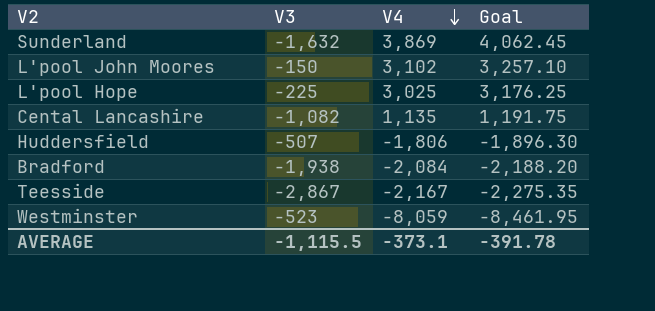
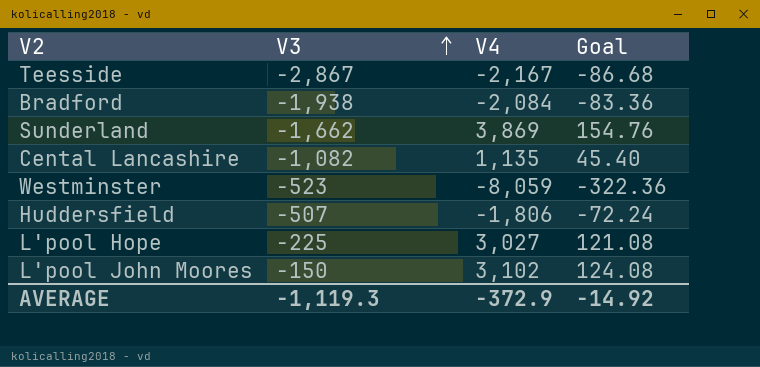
row order: V4 descending -> V3 ascending
column Goal | formula: [V4] * 1.05 -> [V4] * 0.04
Sunderland | V3: -1,632 -> -1,662
L'pool Hope | V4: 3,025 -> 3,027
AVERAGE | V3: -1,115.5 -> -1,119.3
AVERAGE | V4: -373.1 -> -372.9
AVERAGE | Goal: -391.78 -> -14.92

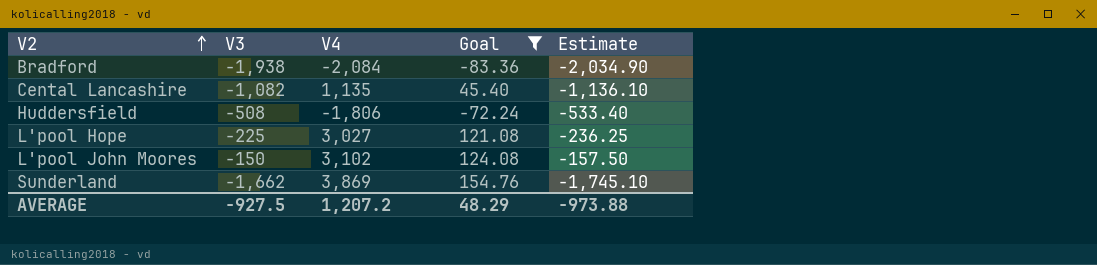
filter: none -> Goal >= -83.36
row order: V3 ascending -> V2 ascending
column Estimate | formula: none -> [V3] * 1.05
Huddersfield | V3: -507 -> -508
AVERAGE | V3: -1,119.3 -> -927.5
AVERAGE | V4: -372.9 -> 1,207.2
AVERAGE | Goal: -14.92 -> 48.29

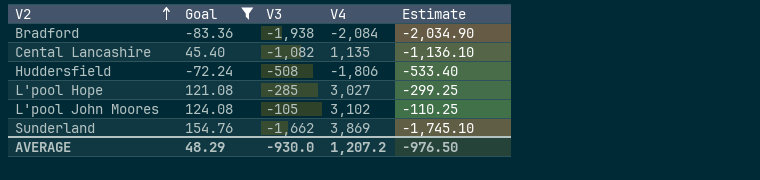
column Goal | position: 4 -> 2
L'pool Hope | V3: -225 -> -285
L'pool Hope | Estimate: -236.25 -> -299.25
L'pool John Moores | V3: -150 -> -105
L'pool John Moores | Estimate: -157.50 -> -110.25
AVERAGE | V3: -927.5 -> -930.0
AVERAGE | Estimate: -973.88 -> -976.50

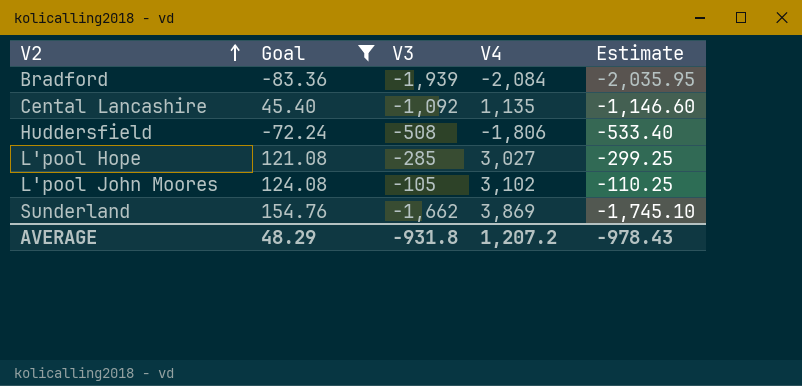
Bradford | V3: -1,938 -> -1,939
Bradford | Estimate: -2,034.90 -> -2,035.95
Cental Lancashire | V3: -1,082 -> -1,092
Cental Lancashire | Estimate: -1,136.10 -> -1,146.60
AVERAGE | V3: -930.0 -> -931.8
AVERAGE | Estimate: -976.50 -> -978.43

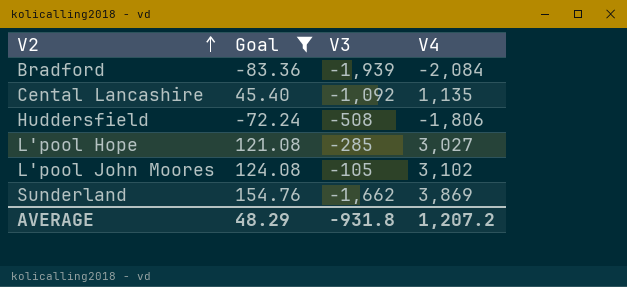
column Estimate | formula: [V3] * 1.05 -> none

